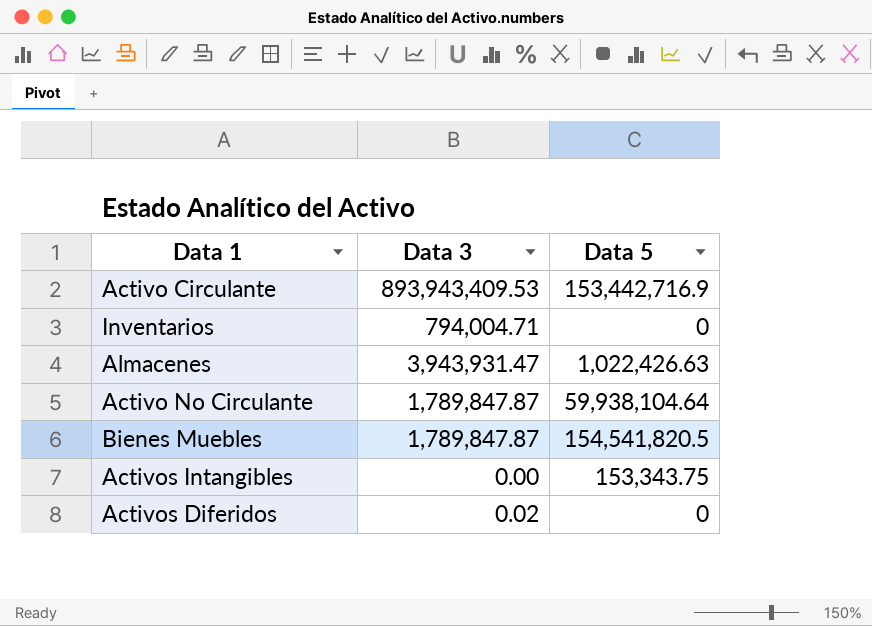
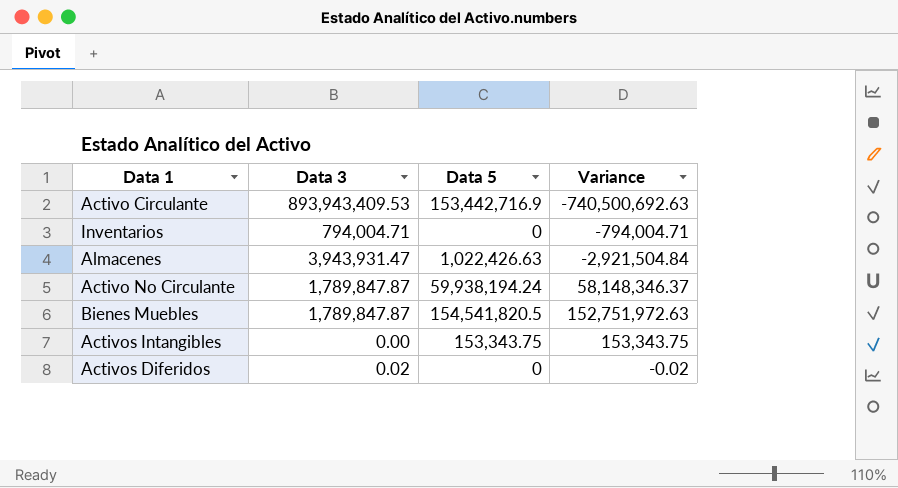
column Variance | formula: none -> [Data 5] - [Data 3]
Activo No Circulante | Data 5: 59,938,104.64 -> 59,938,194.24

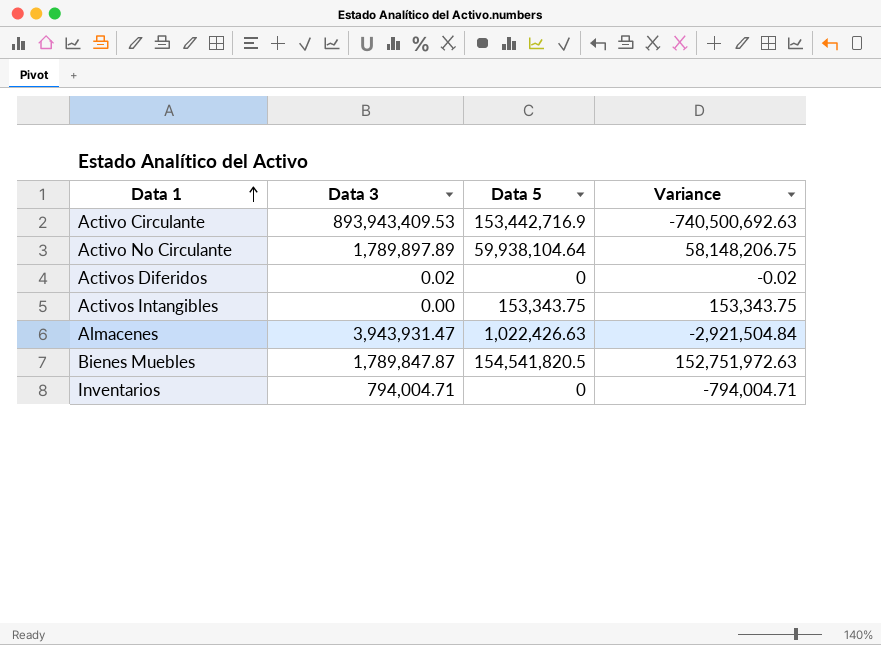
row order: none -> Data 1 ascending
Activo No Circulante | Data 3: 1,789,847.87 -> 1,789,897.89
Activo No Circulante | Data 5: 59,938,194.24 -> 59,938,104.64
Activo No Circulante | Variance: 58,148,346.37 -> 58,148,206.75

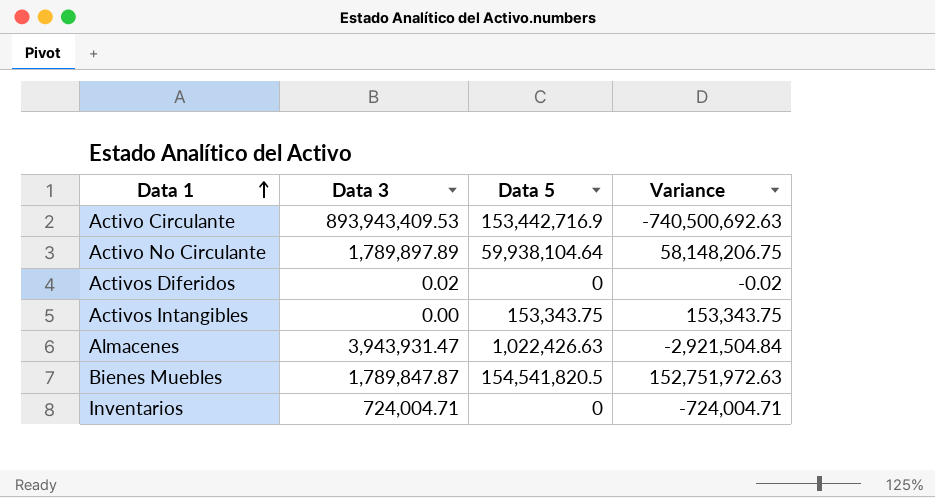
Inventarios | Data 3: 794,004.71 -> 724,004.71
Inventarios | Variance: -794,004.71 -> -724,004.71

